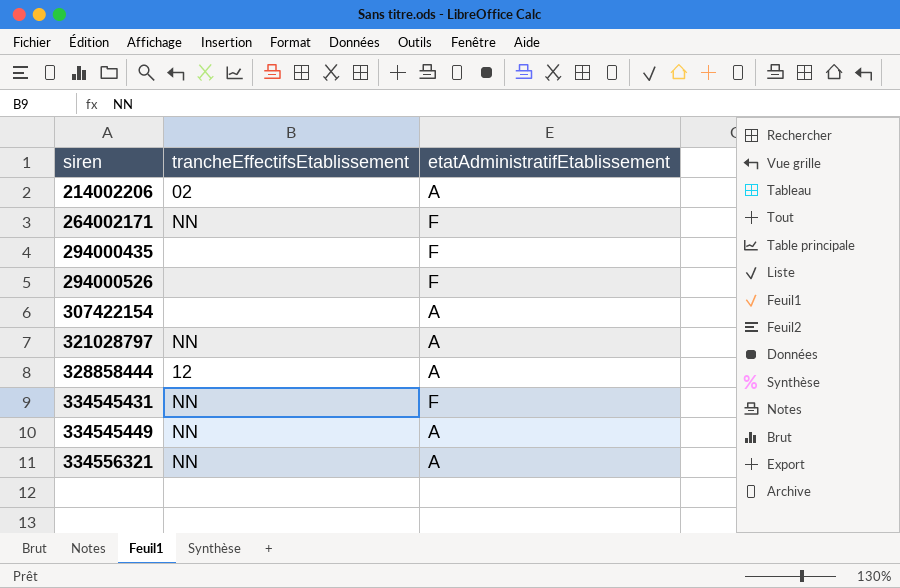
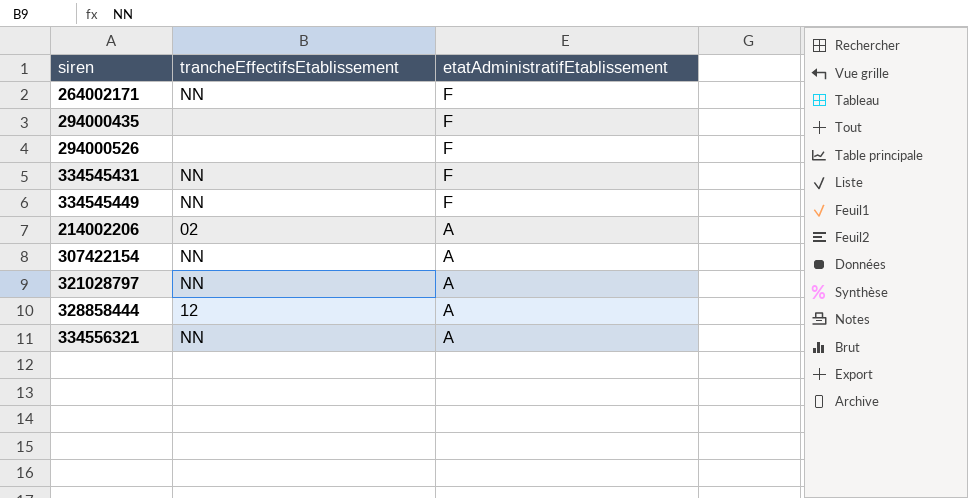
row order: siren ascending -> etatAdministratifEtablissement descending
334545449 | etatAdministratifEtablissement: A -> F
307422154 | trancheEffectifsEtablissement: none -> NN

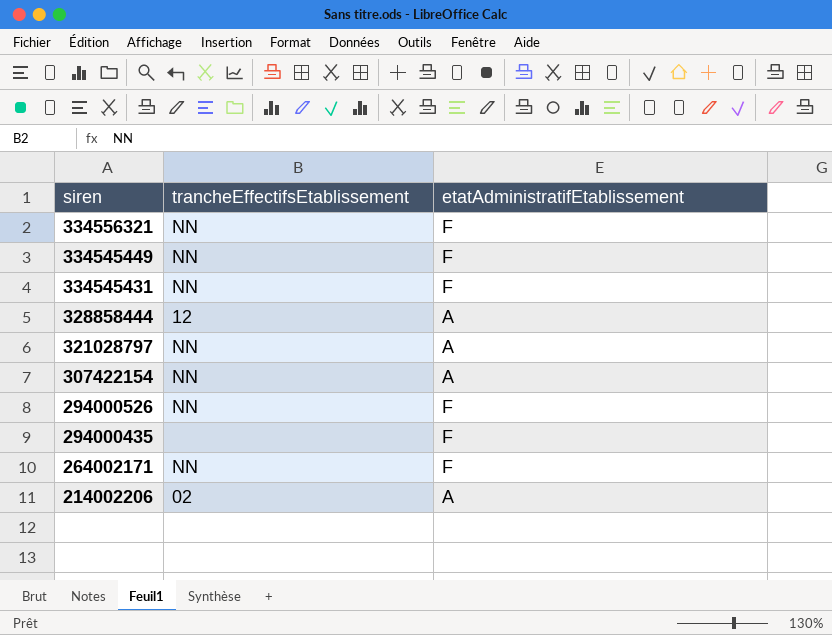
row order: etatAdministratifEtablissement descending -> siren descending
334556321 | etatAdministratifEtablissement: A -> F
294000526 | trancheEffectifsEtablissement: none -> NN

